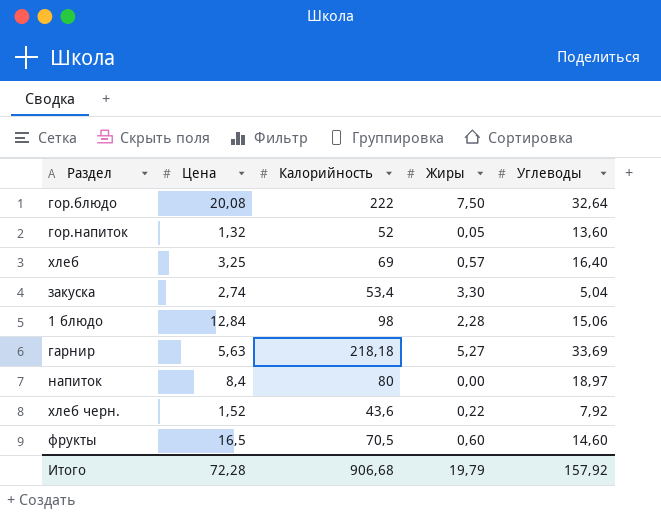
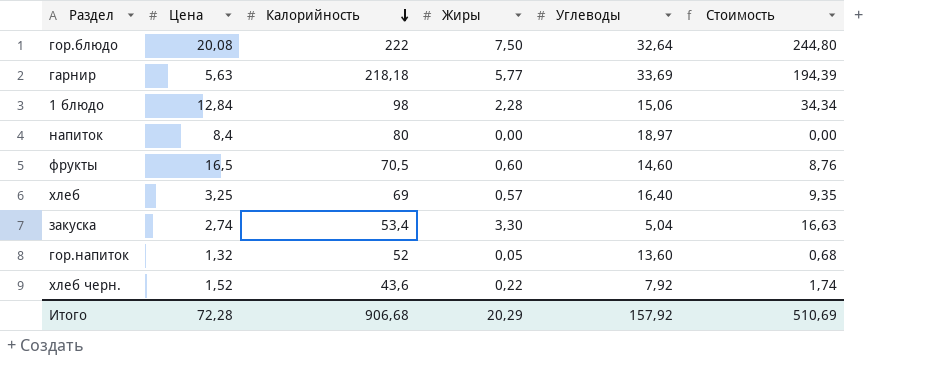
row order: none -> Калорийность descending
column Стоимость | formula: none -> [Жиры] * [Углеводы]
гарнир | Жиры: 5,27 -> 5,77
Итого | Жиры: 19,79 -> 20,29

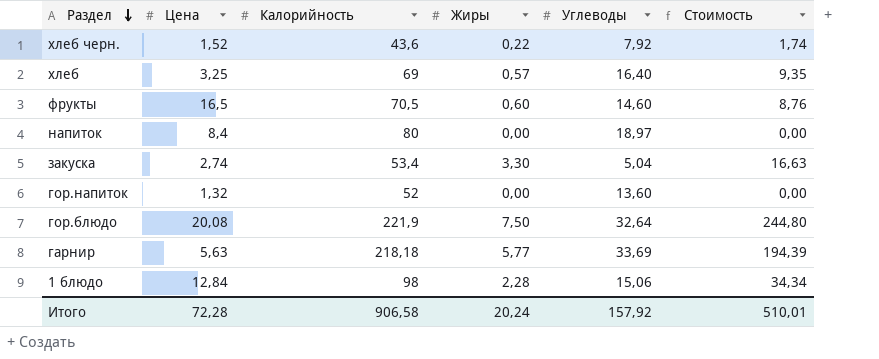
row order: Калорийность descending -> Раздел descending
гор.напиток | Жиры: 0,05 -> 0,00
гор.напиток | Стоимость: 0,68 -> 0,00
гор.блюдо | Калорийность: 222 -> 221,9
Итого | Калорийность: 906,68 -> 906,58
Итого | Жиры: 20,29 -> 20,24
Итого | Стоимость: 510,69 -> 510,01

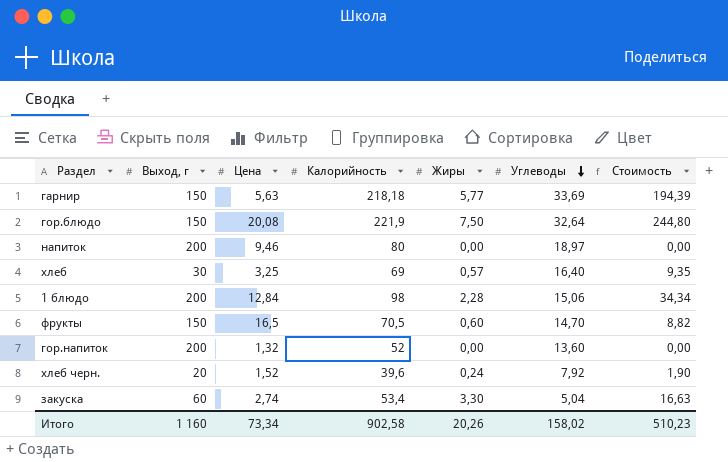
row order: Раздел descending -> Углеводы descending
column Выход, г | position: none -> 2
напиток | Цена: 8,4 -> 9,46
фрукты | Углеводы: 14,60 -> 14,70
фрукты | Стоимость: 8,76 -> 8,82
хлеб черн. | Калорийность: 43,6 -> 39,6
хлеб черн. | Жиры: 0,22 -> 0,24
хлеб черн. | Стоимость: 1,74 -> 1,90
Итого | Цена: 72,28 -> 73,34
Итого | Калорийность: 906,58 -> 902,58
Итого | Жиры: 20,24 -> 20,26
Итого | Углеводы: 157,92 -> 158,02
Итого | Стоимость: 510,01 -> 510,23

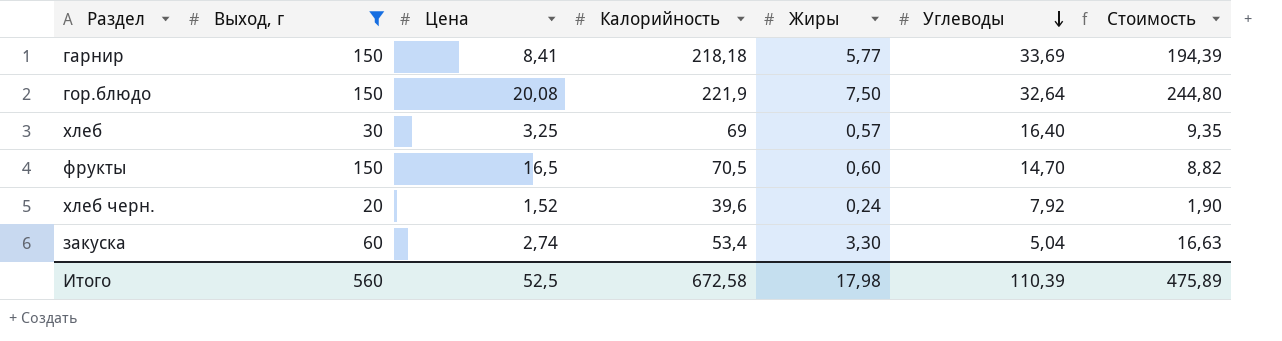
filter: none -> Выход, г != 200
гарнир | Цена: 5,63 -> 8,41
Итого | Выход, г: 1 160 -> 560
Итого | Цена: 73,34 -> 52,5
Итого | Калорийность: 902,58 -> 672,58
Итого | Жиры: 20,26 -> 17,98
Итого | Углеводы: 158,02 -> 110,39
Итого | Стоимость: 510,23 -> 475,89

